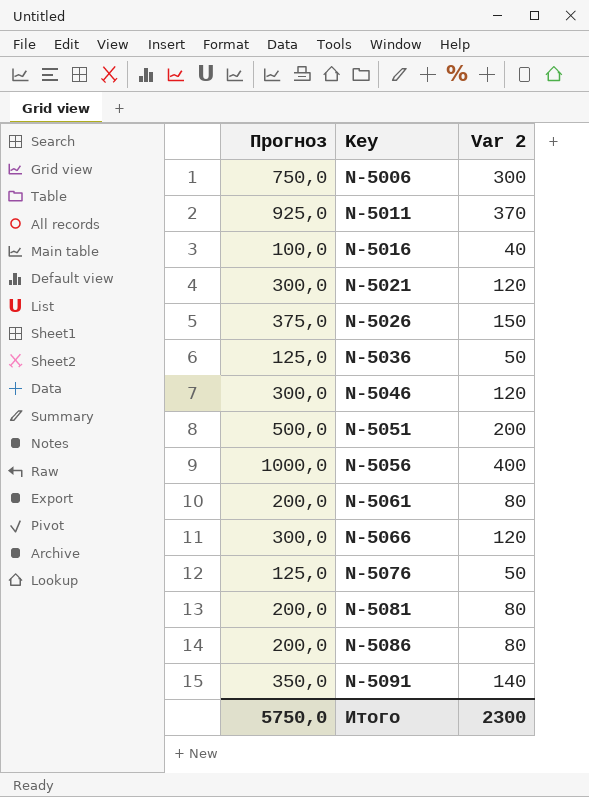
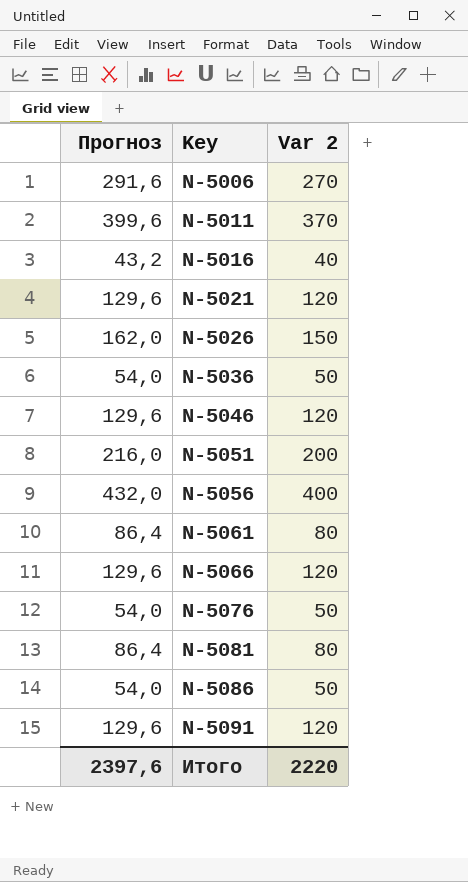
column Прогноз | formula: [Var 2] * 2,5 -> [Var 2] * 1,08
N-5006 | Var 2: 300 -> 270
N-5086 | Var 2: 80 -> 50
N-5091 | Var 2: 140 -> 120
Итого | Прогноз: 5750,0 -> 2397,6
Итого | Var 2: 2300 -> 2220

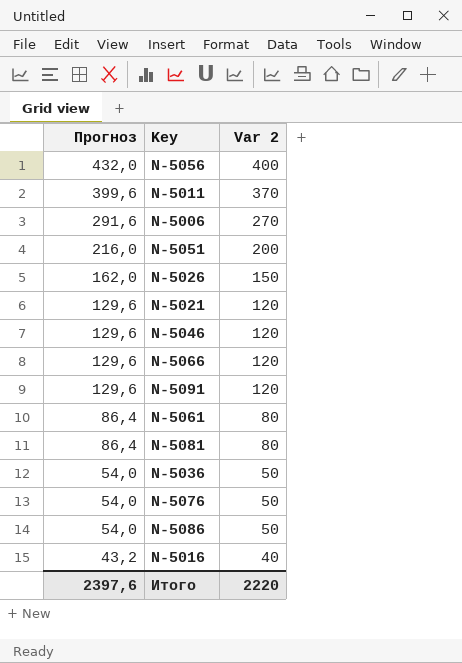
row order: Key ascending -> Прогноз descending

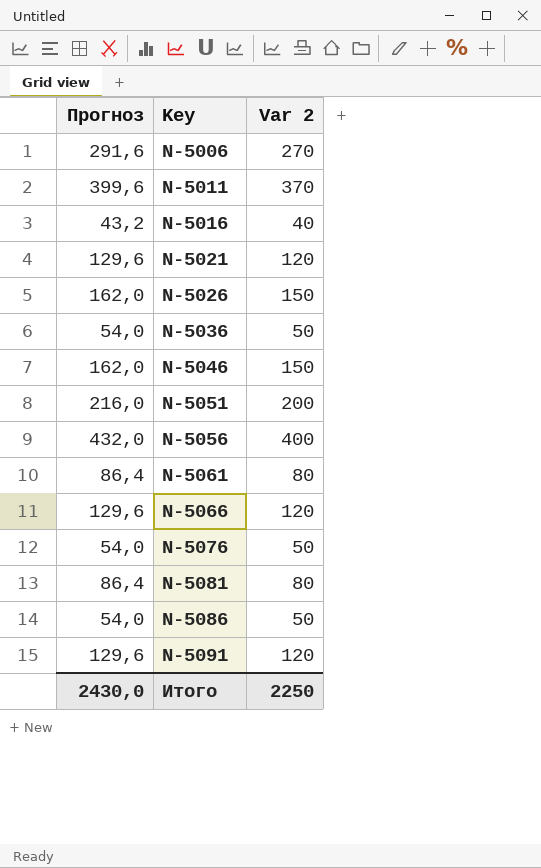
row order: Прогноз descending -> Key ascending
N-5046 | Прогноз: 129,6 -> 162,0
N-5046 | Var 2: 120 -> 150
Итого | Прогноз: 2397,6 -> 2430,0
Итого | Var 2: 2220 -> 2250

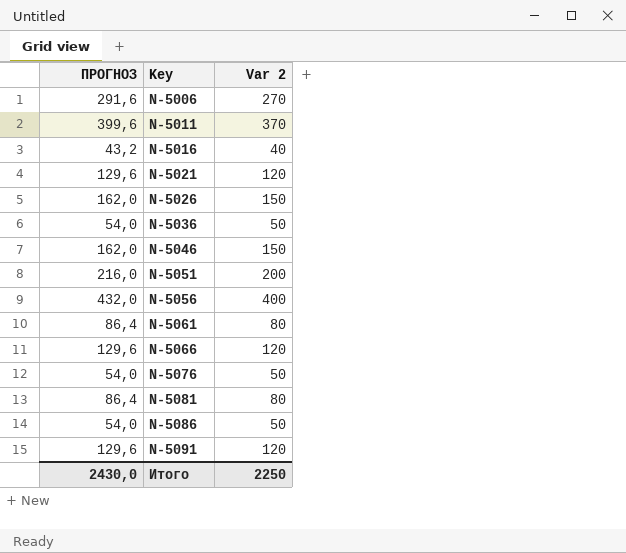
column name: Прогноз -> ПРОГНОЗ

